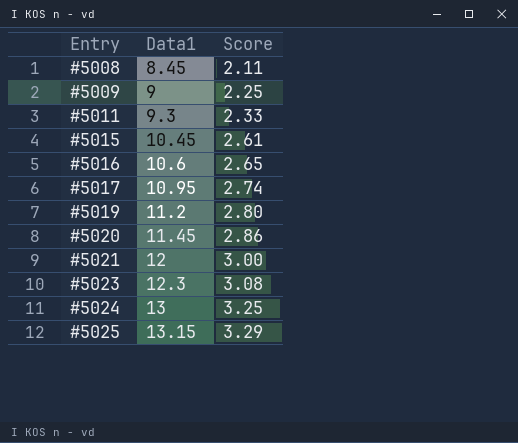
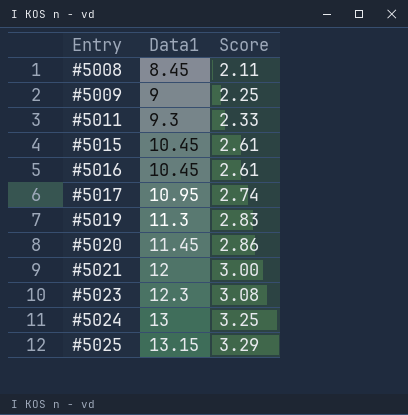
#5016 | Data1: 10.6 -> 10.45
#5016 | Score: 2.65 -> 2.61
#5019 | Data1: 11.2 -> 11.3
#5019 | Score: 2.80 -> 2.83

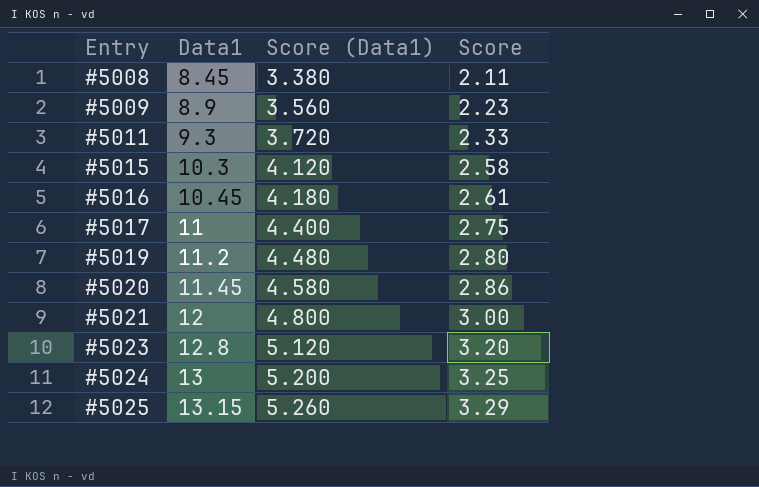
column Score (Data1) | formula: none -> [Data1] * 0.4
#5009 | Data1: 9 -> 8.9
#5009 | Score: 2.25 -> 2.23
#5015 | Data1: 10.45 -> 10.3
#5015 | Score: 2.61 -> 2.58
#5017 | Data1: 10.95 -> 11
#5017 | Score: 2.74 -> 2.75
#5019 | Data1: 11.3 -> 11.2
#5019 | Score: 2.83 -> 2.80
#5023 | Data1: 12.3 -> 12.8
#5023 | Score: 3.08 -> 3.20

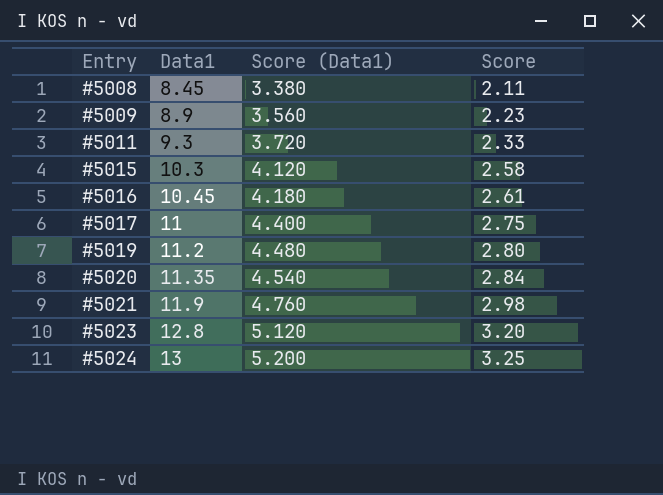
row #5025: 13.15 | 5.260 | 3.29 -> none
#5020 | Data1: 11.45 -> 11.35
#5020 | Score (Data1): 4.580 -> 4.540
#5020 | Score: 2.86 -> 2.84
#5021 | Data1: 12 -> 11.9
#5021 | Score (Data1): 4.800 -> 4.760
#5021 | Score: 3.00 -> 2.98

